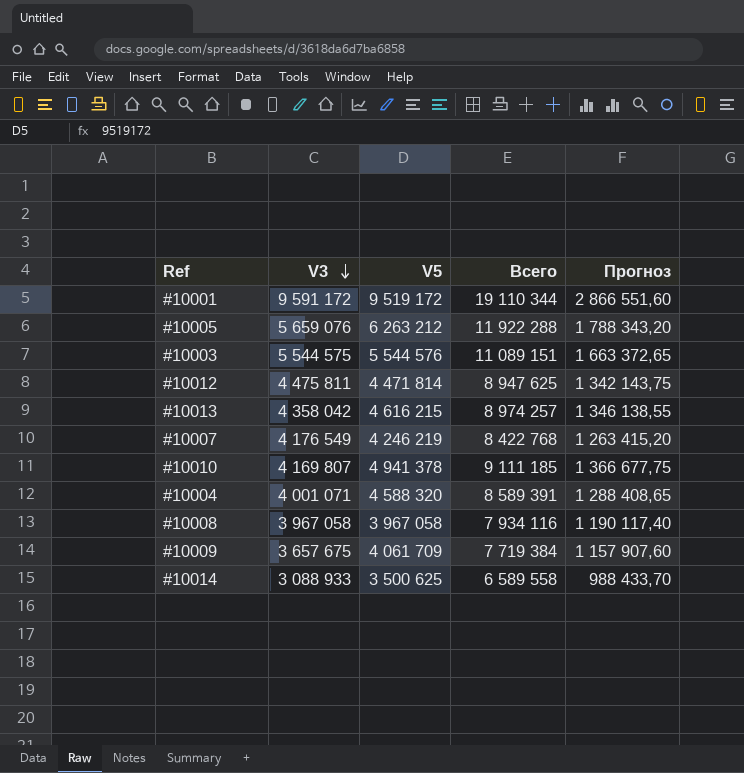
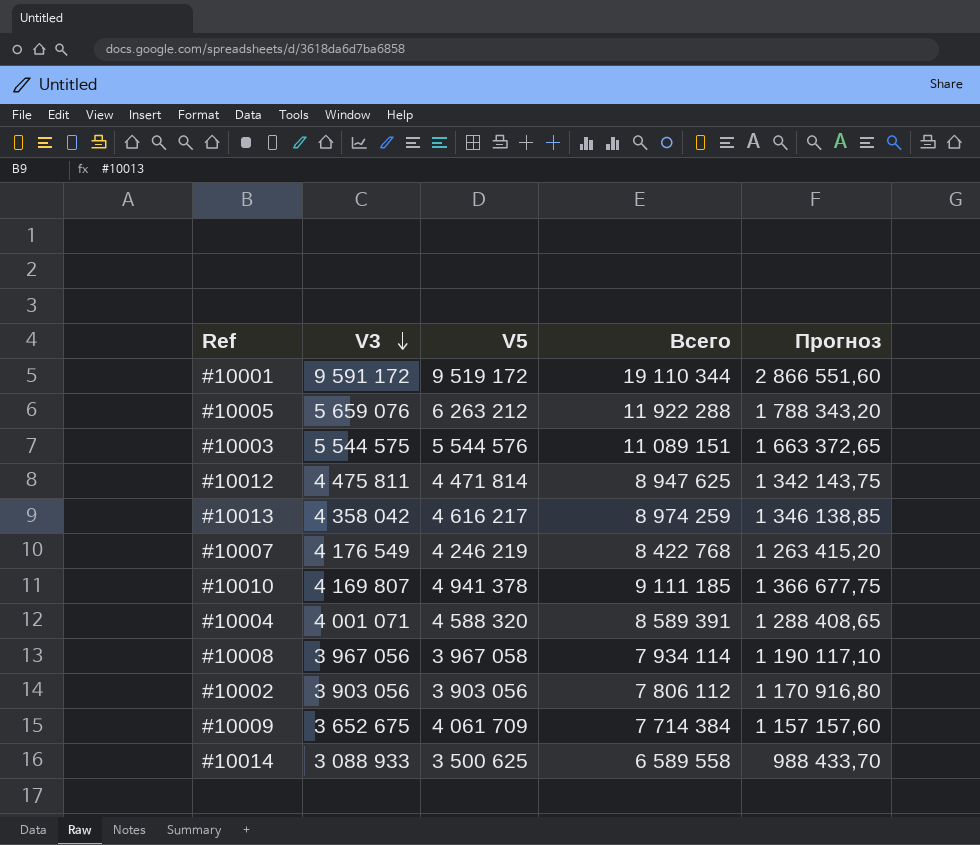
#10013 | V5: 4 616 215 -> 4 616 217
#10013 | Всего: 8 974 257 -> 8 974 259
#10013 | Прогноз: 1 346 138,55 -> 1 346 138,85
#10008 | V3: 3 967 058 -> 3 967 056
#10008 | Всего: 7 934 116 -> 7 934 114
#10008 | Прогноз: 1 190 117,40 -> 1 190 117,10
row #10002: none -> 3 903 056 | 3 903 056 | 7 806 112 | 1 170 916,80
#10009 | V3: 3 657 675 -> 3 652 675
#10009 | Всего: 7 719 384 -> 7 714 384
#10009 | Прогноз: 1 157 907,60 -> 1 157 157,60

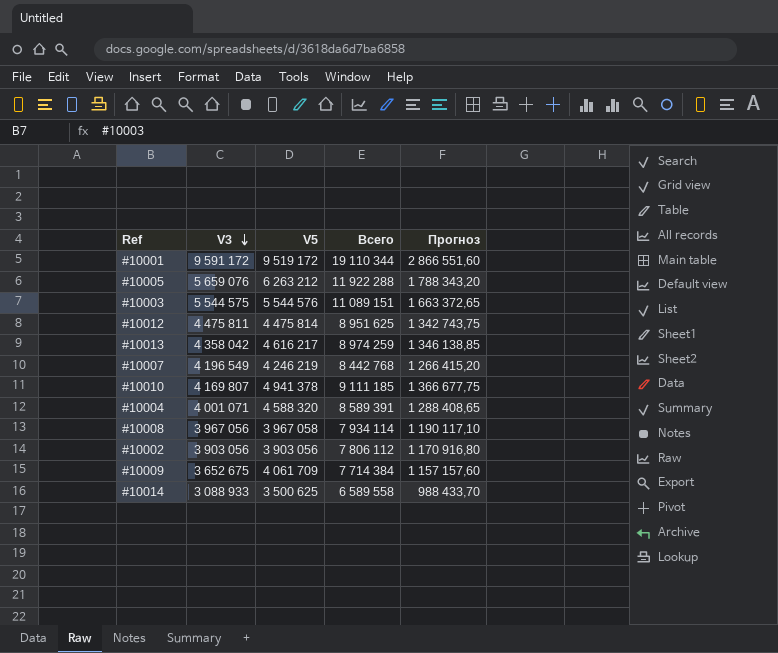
#10012 | V5: 4 471 814 -> 4 475 814
#10012 | Всего: 8 947 625 -> 8 951 625
#10012 | Прогноз: 1 342 143,75 -> 1 342 743,75
#10007 | V3: 4 176 549 -> 4 196 549
#10007 | Всего: 8 422 768 -> 8 442 768
#10007 | Прогноз: 1 263 415,20 -> 1 266 415,20

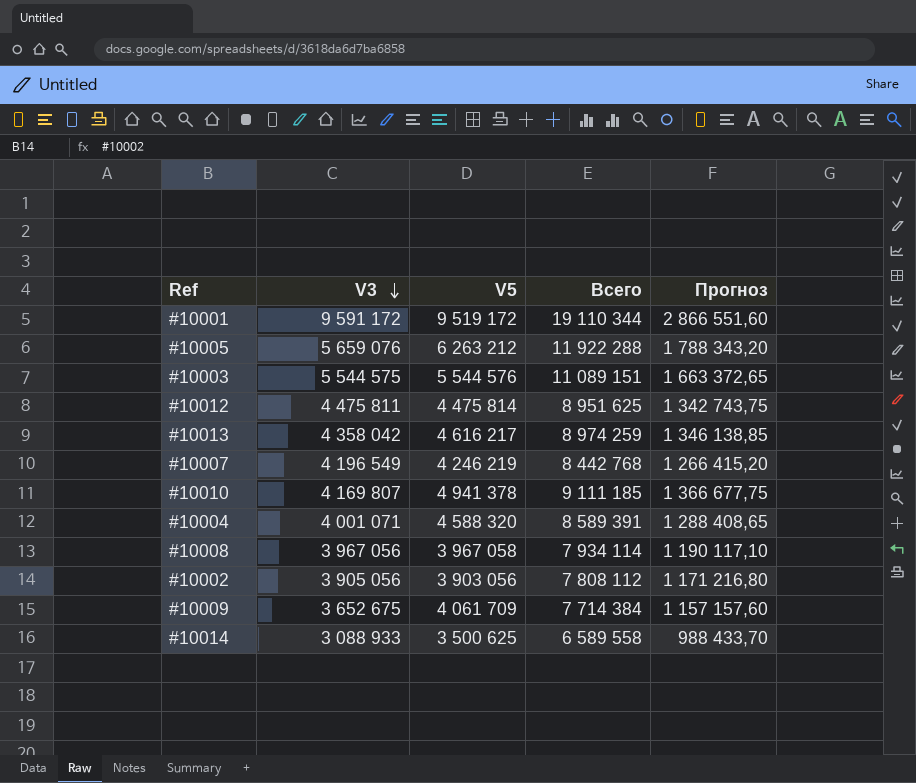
#10002 | V3: 3 903 056 -> 3 905 056
#10002 | Всего: 7 806 112 -> 7 808 112
#10002 | Прогноз: 1 170 916,80 -> 1 171 216,80

